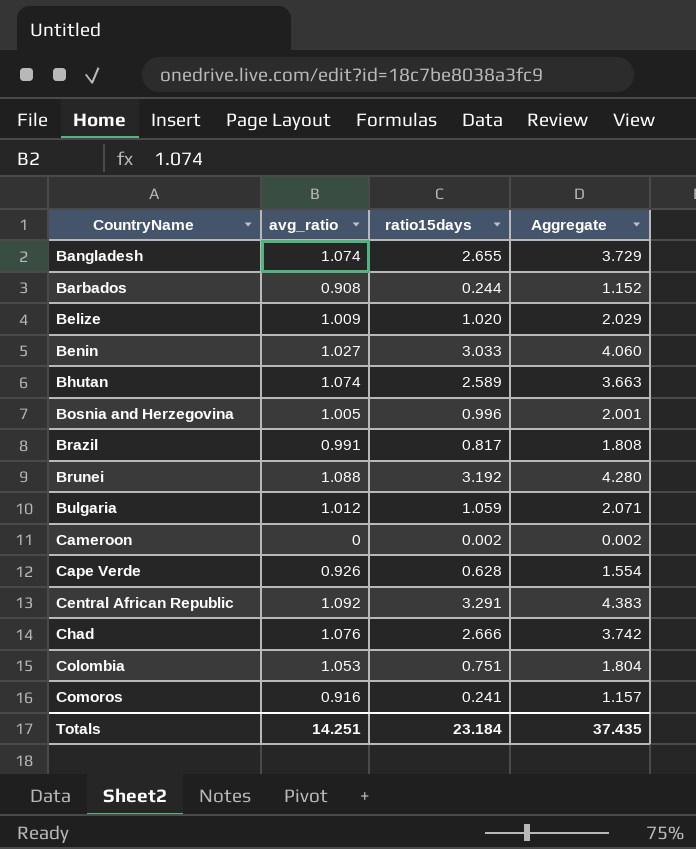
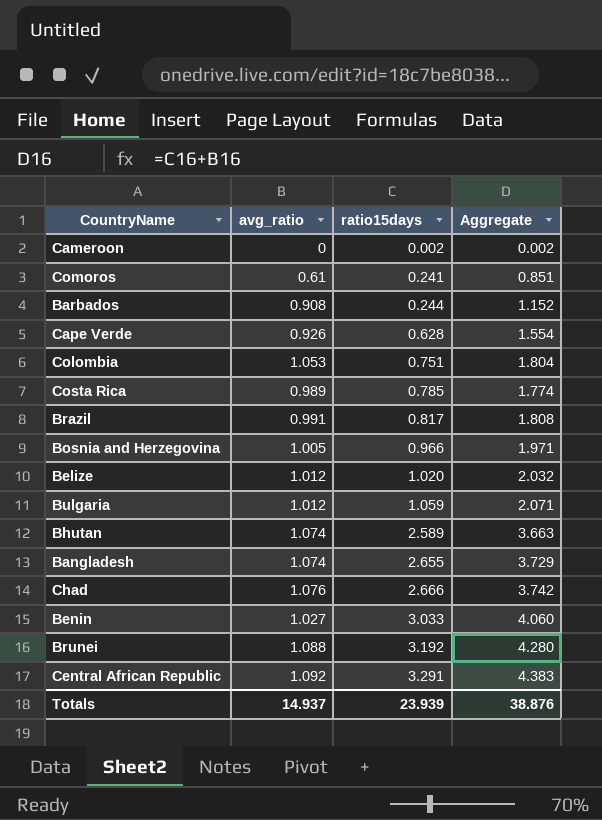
row order: CountryName ascending -> ratio15days ascending
Comoros | avg_ratio: 0.916 -> 0.61
Comoros | Aggregate: 1.157 -> 0.851
row Costa Rica: none -> 0.989 | 0.785 | 1.774
Bosnia and Herzegovina | ratio15days: 0.996 -> 0.966
Bosnia and Herzegovina | Aggregate: 2.001 -> 1.971
Belize | avg_ratio: 1.009 -> 1.012
Belize | Aggregate: 2.029 -> 2.032
Totals | avg_ratio: 14.251 -> 14.937
Totals | ratio15days: 23.184 -> 23.939
Totals | Aggregate: 37.435 -> 38.876

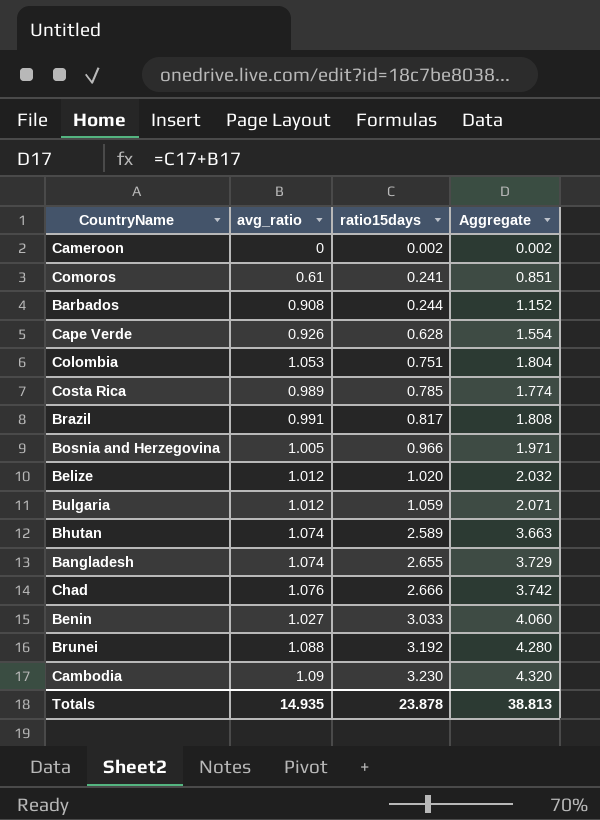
row Central African Republic: 1.092 | 3.291 | 4.383 -> none
row Cambodia: none -> 1.09 | 3.230 | 4.320
Totals | avg_ratio: 14.937 -> 14.935
Totals | ratio15days: 23.939 -> 23.878
Totals | Aggregate: 38.876 -> 38.813

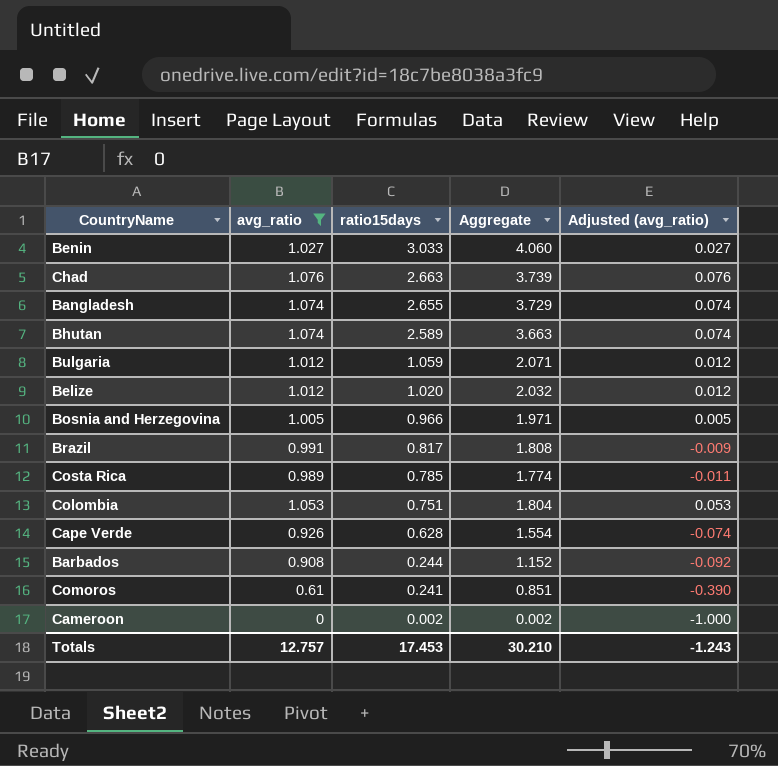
filter: none -> avg_ratio <= 1.076
row order: ratio15days ascending -> ratio15days descending
column Adjusted (avg_ratio) | formula: none -> [avg_ratio] - 1
Chad | ratio15days: 2.666 -> 2.663
Chad | Aggregate: 3.742 -> 3.739
Totals | avg_ratio: 14.935 -> 12.757
Totals | ratio15days: 23.878 -> 17.453
Totals | Aggregate: 38.813 -> 30.210

